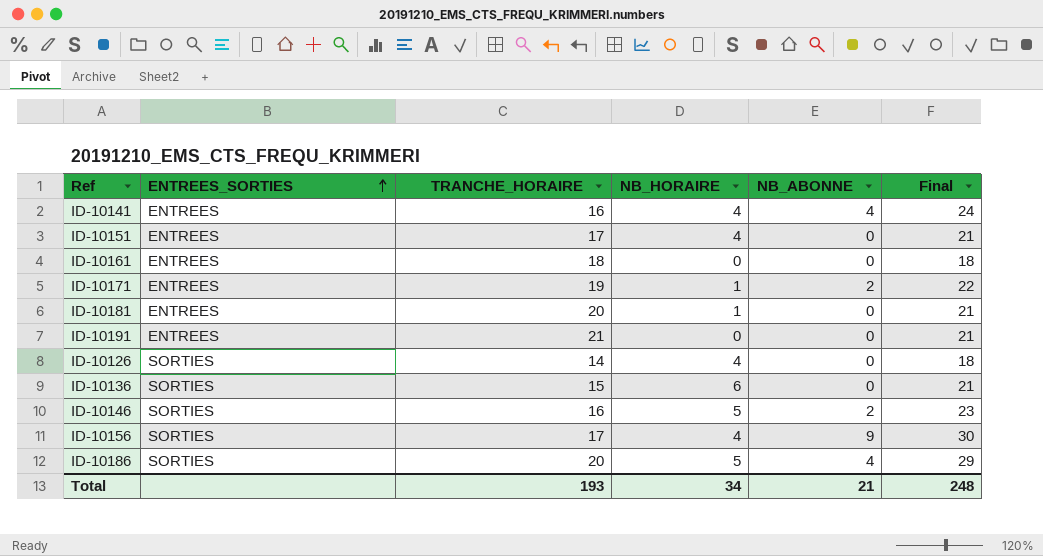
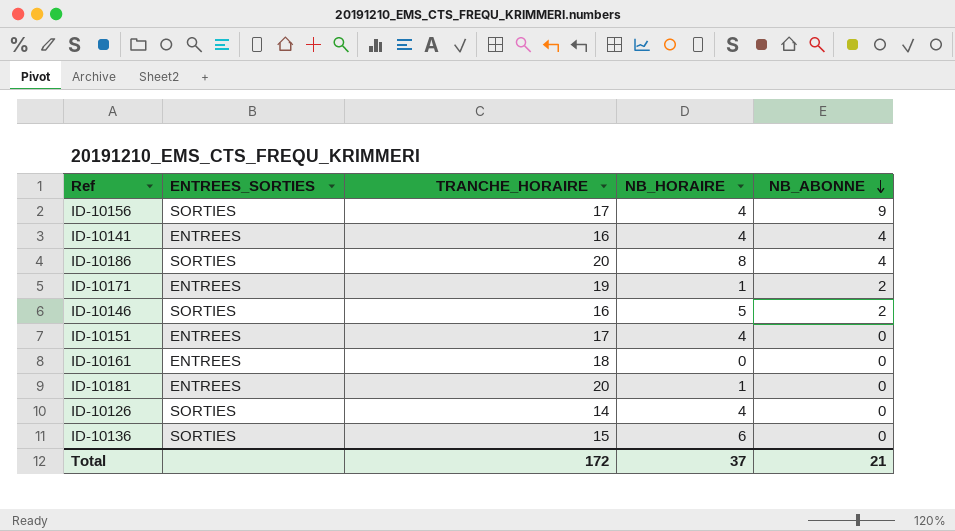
row order: ENTREES_SORTIES ascending -> NB_ABONNE descending
column Final | formula: [TRANCHE_HORAIRE] + [NB_HORAIRE] + [NB_ABONNE] -> none
row ID-10191: ENTREES | 21 | 0 | 0 | 21 -> none
ID-10186 | NB_HORAIRE: 5 -> 8
Total | TRANCHE_HORAIRE: 193 -> 172
Total | NB_HORAIRE: 34 -> 37

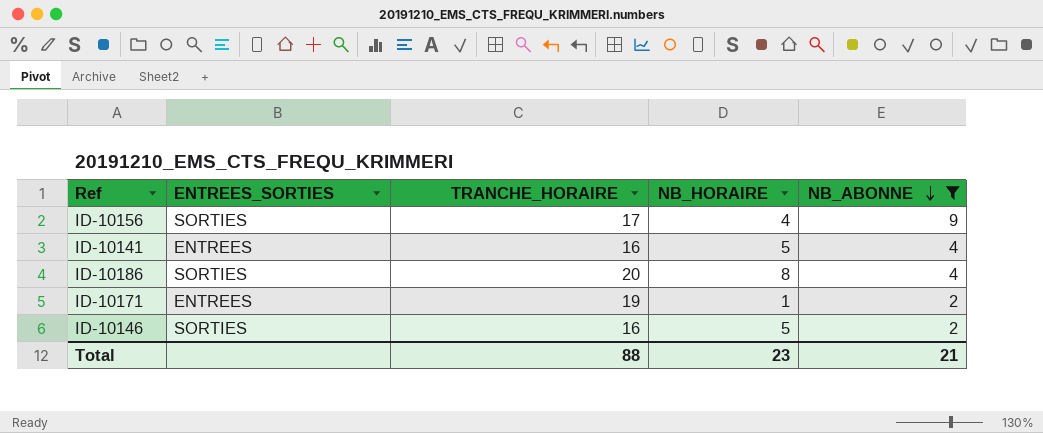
filter: none -> NB_ABONNE != 0
ID-10141 | NB_HORAIRE: 4 -> 5
Total | TRANCHE_HORAIRE: 172 -> 88
Total | NB_HORAIRE: 37 -> 23

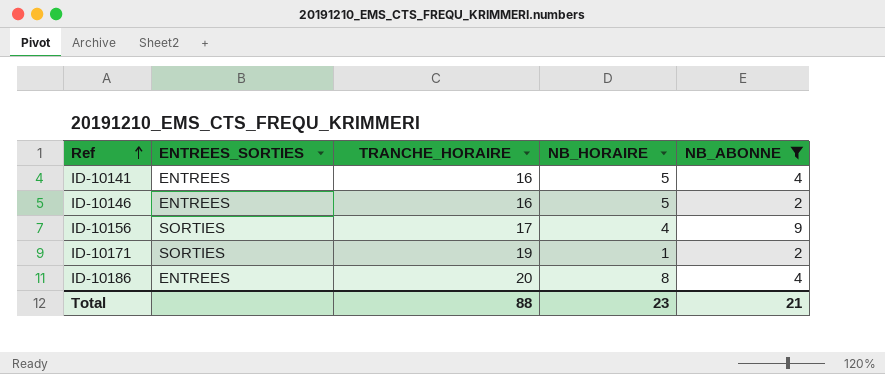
row order: NB_ABONNE descending -> Ref ascending
ID-10146 | ENTREES_SORTIES: SORTIES -> ENTREES
ID-10171 | ENTREES_SORTIES: ENTREES -> SORTIES
ID-10186 | ENTREES_SORTIES: SORTIES -> ENTREES

